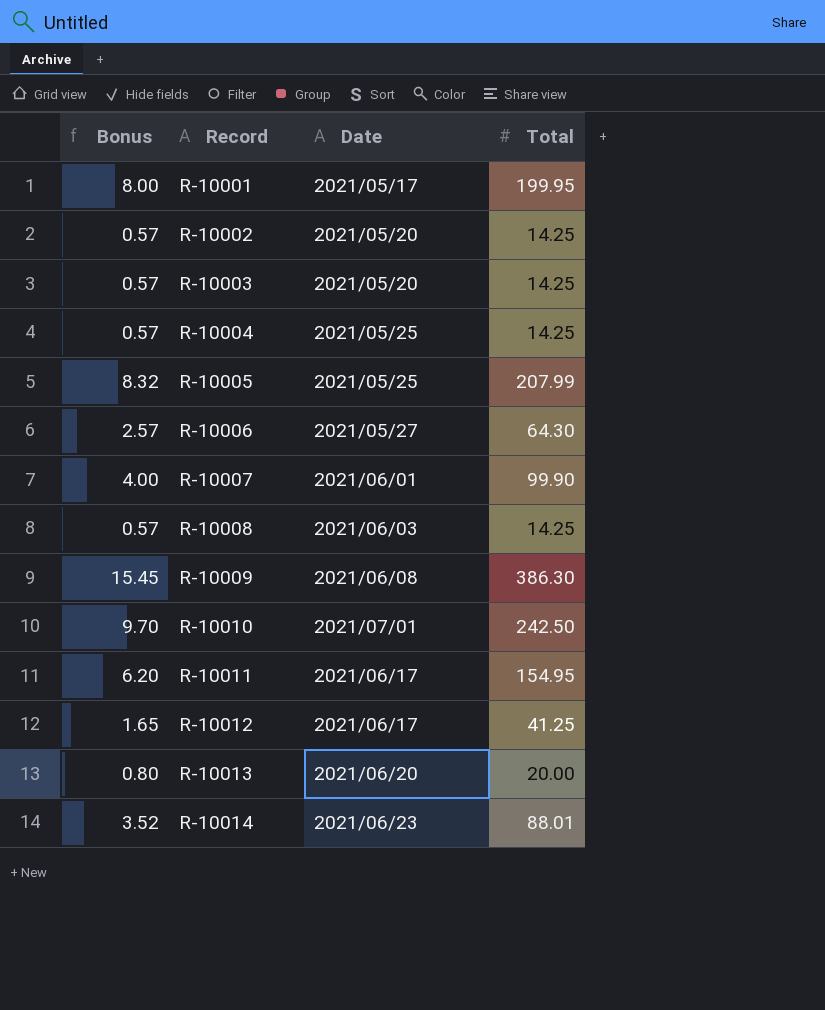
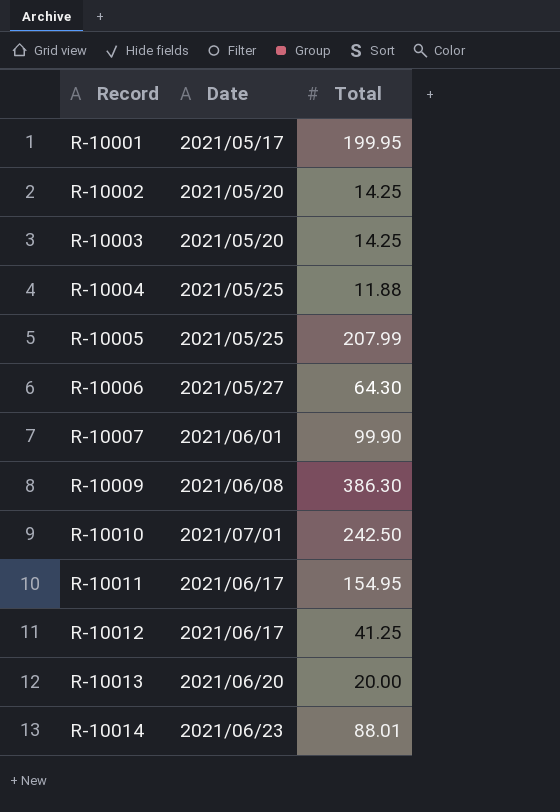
column Bonus | formula: [Total] * 0.04 -> none
row R-10008: 0.57 | 2021/06/03 | 14.25 -> none
R-10004 | Total: 14.25 -> 11.88

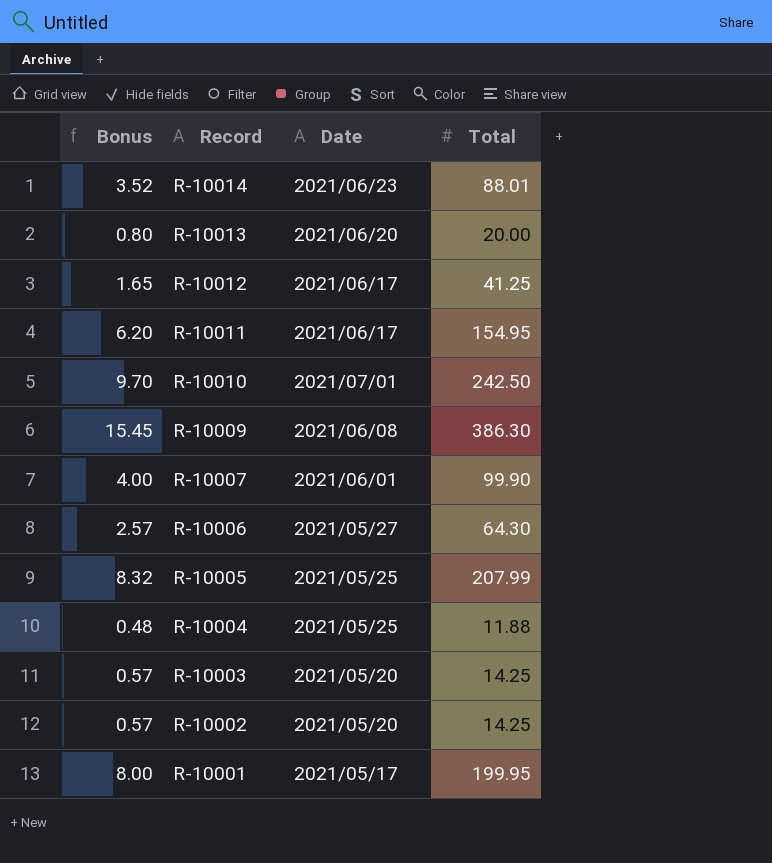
row order: Record ascending -> Record descending
column Bonus | formula: none -> [Total] * 0.04

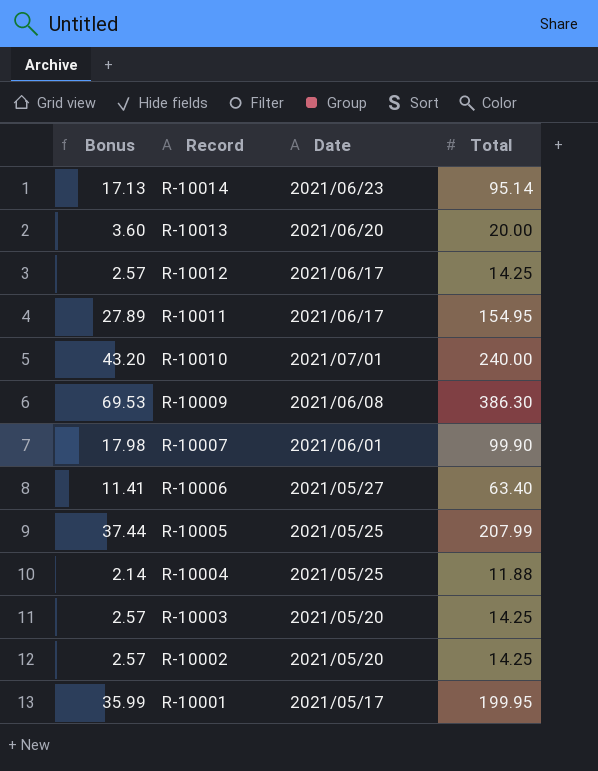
column Bonus | formula: [Total] * 0.04 -> [Total] * 0.18
R-10014 | Total: 88.01 -> 95.14
R-10012 | Total: 41.25 -> 14.25
R-10010 | Total: 242.50 -> 240.00
R-10006 | Total: 64.30 -> 63.40

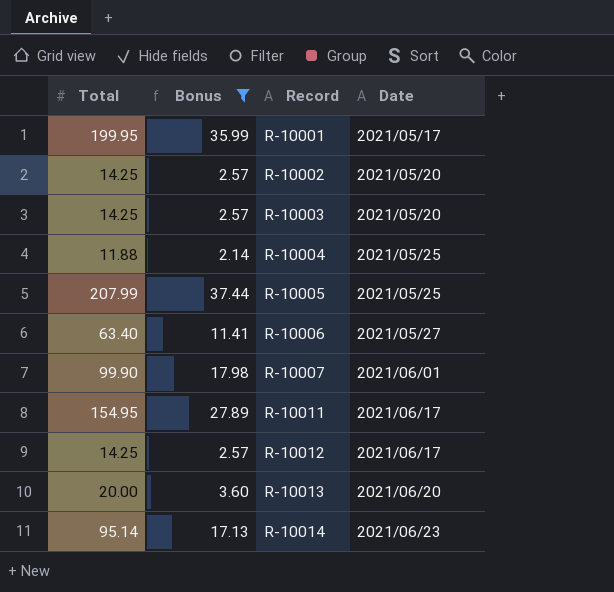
filter: none -> Bonus <= 37.44
row order: Record descending -> Record ascending
column Total | position: 4 -> 1

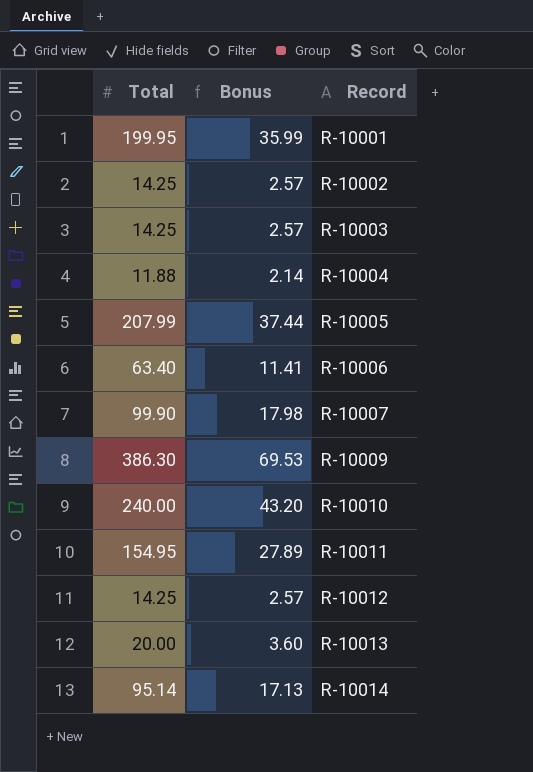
filter: Bonus <= 37.44 -> none
column Date | position: 4 -> none

